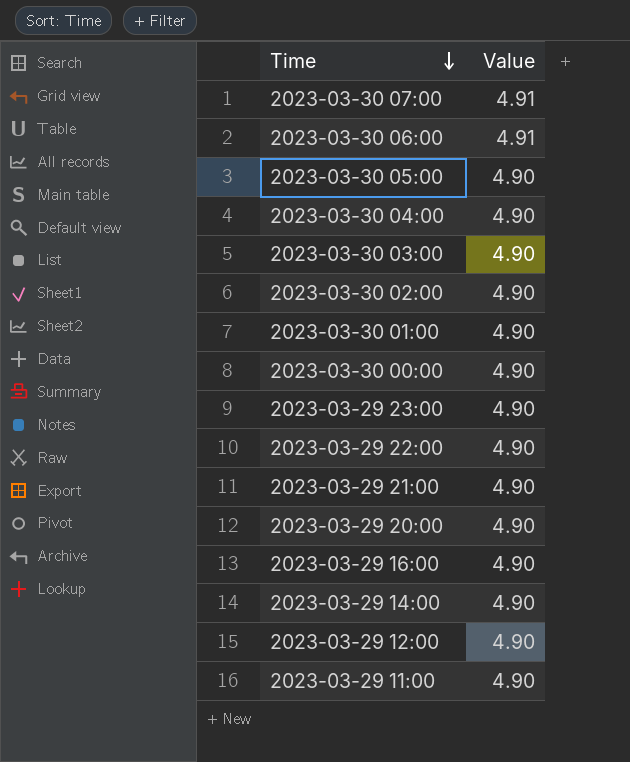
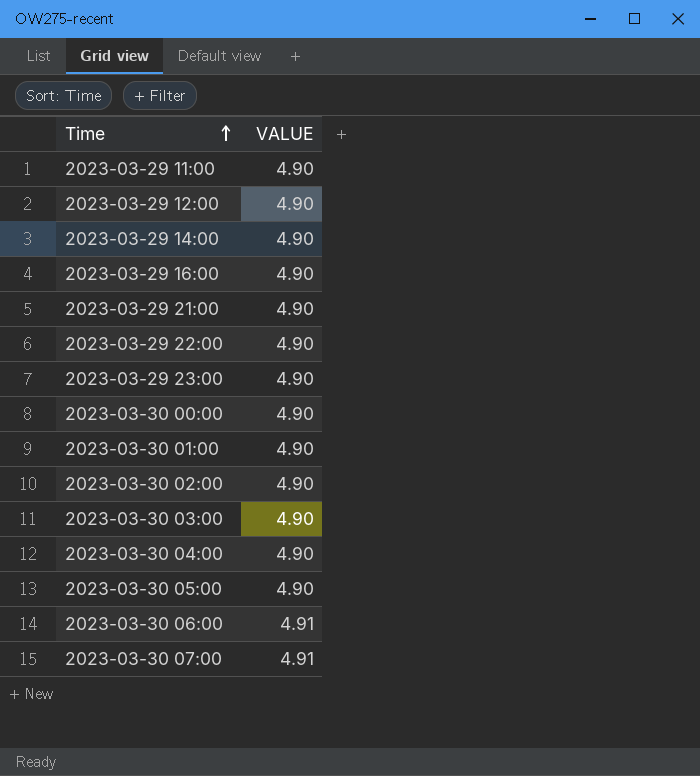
row order: Time descending -> Time ascending
column name: Value -> VALUE
row 2023-03-29 20:00: 4.90 -> none

